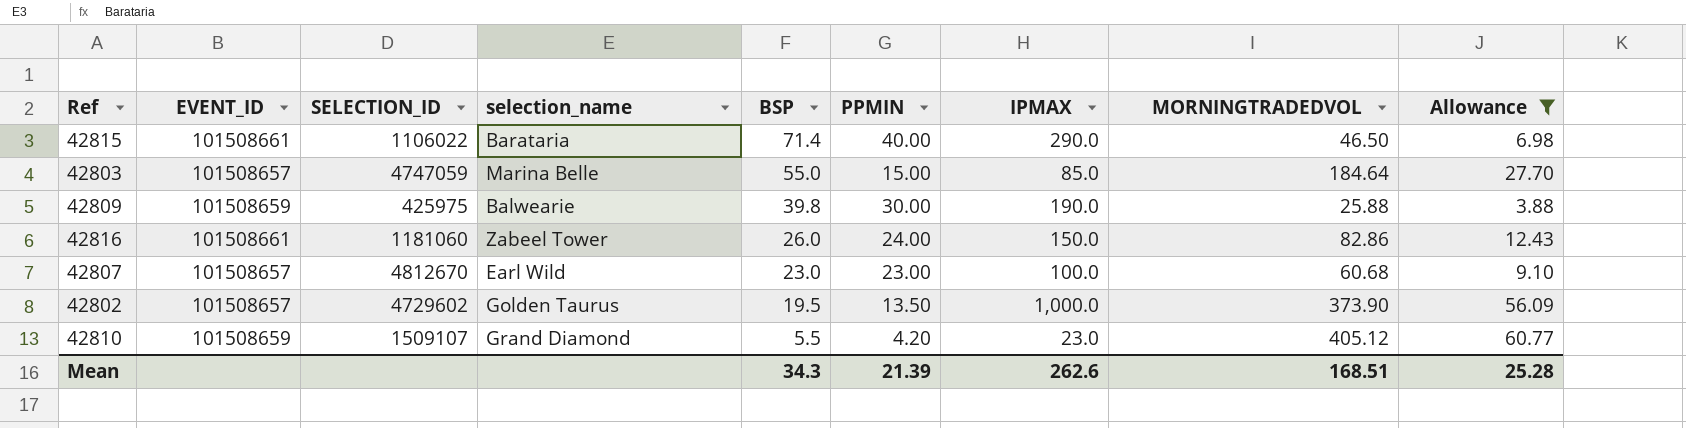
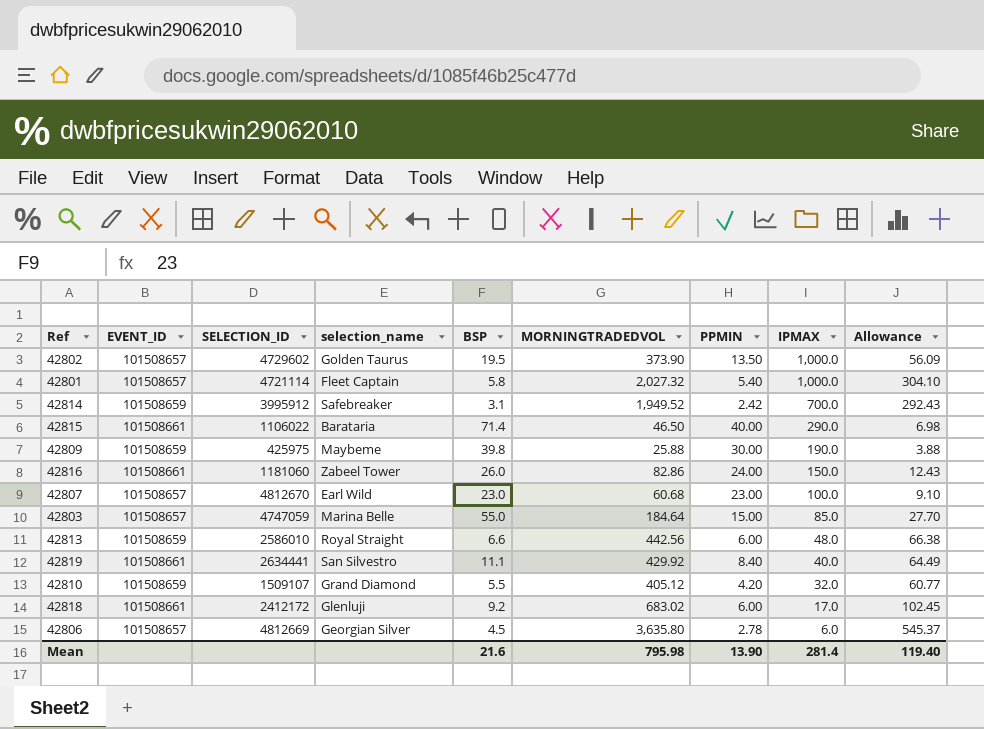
filter: Allowance <= 60.77 -> none
row order: BSP descending -> IPMAX descending
column MORNINGTRADEDVOL | position: 8 -> 6
42809 | selection_name: Balwearie -> Maybeme
42810 | IPMAX: 23.0 -> 32.0
Mean | BSP: 34.3 -> 21.6
Mean | MORNINGTRADEDVOL: 168.51 -> 795.98
Mean | PPMIN: 21.39 -> 13.90
Mean | IPMAX: 262.6 -> 281.4
Mean | Allowance: 25.28 -> 119.40

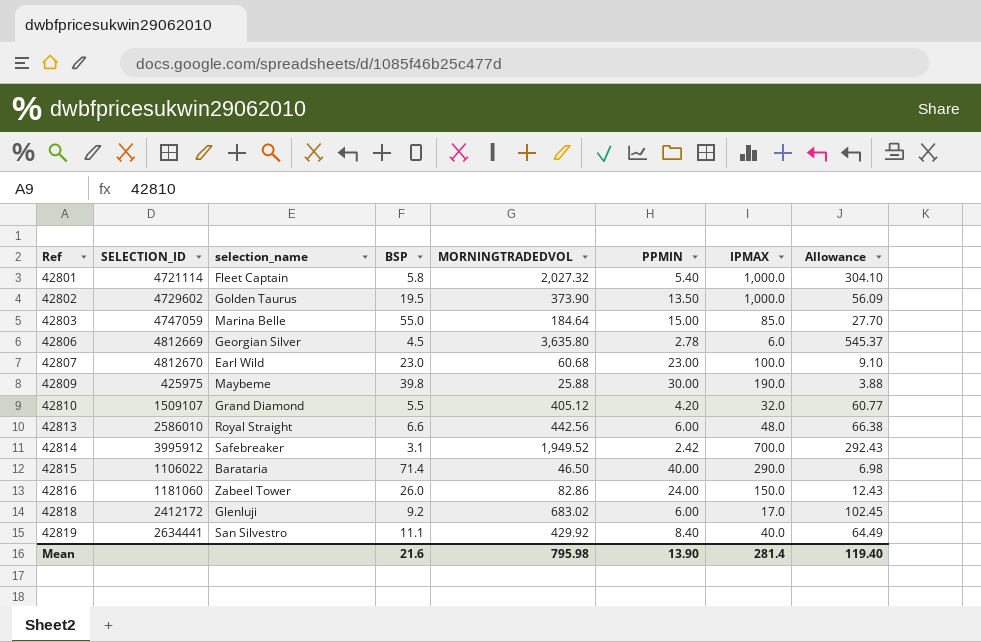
row order: IPMAX descending -> Ref ascending
column EVENT_ID | position: 2 -> none

